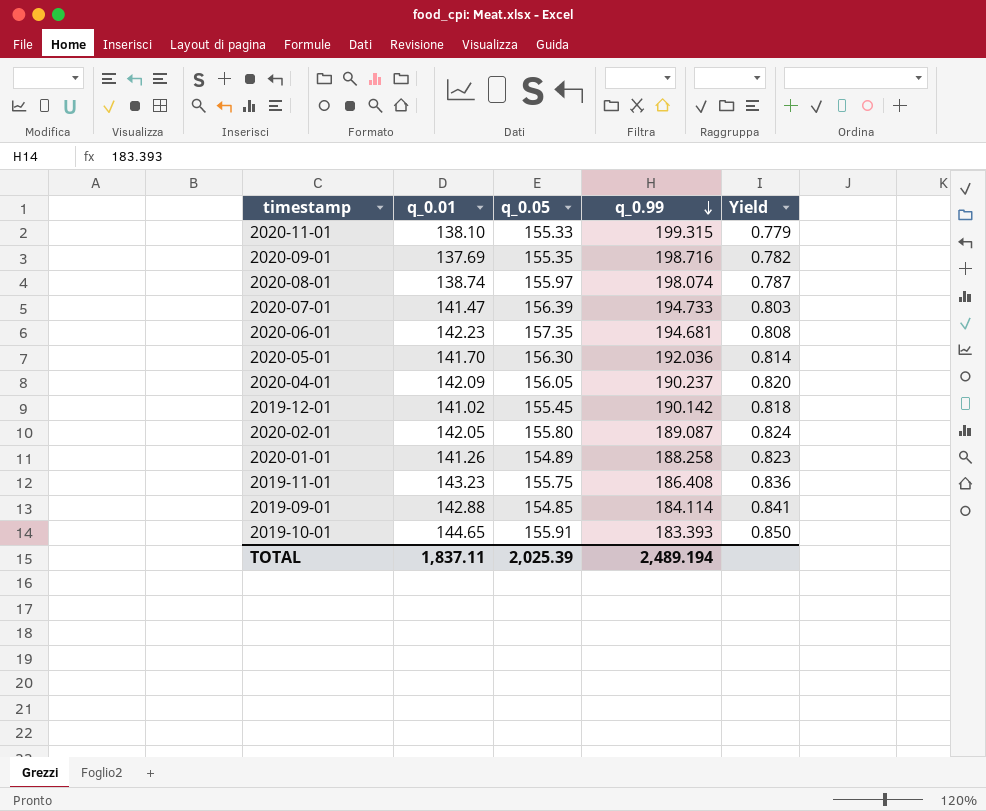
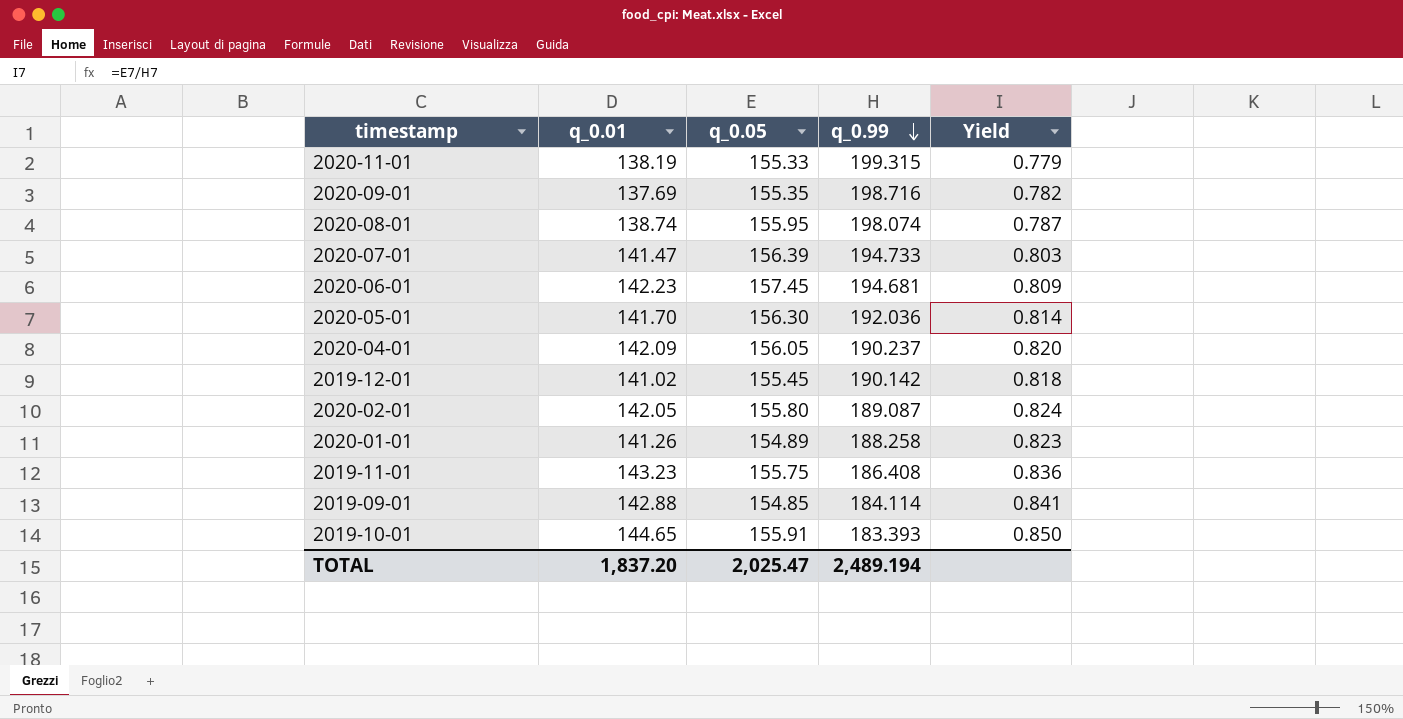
2020-11-01 | q_0.01: 138.10 -> 138.19
2020-08-01 | q_0.05: 155.97 -> 155.95
2020-06-01 | q_0.05: 157.35 -> 157.45
2020-06-01 | Yield: 0.808 -> 0.809
TOTAL | q_0.01: 1,837.11 -> 1,837.20
TOTAL | q_0.05: 2,025.39 -> 2,025.47

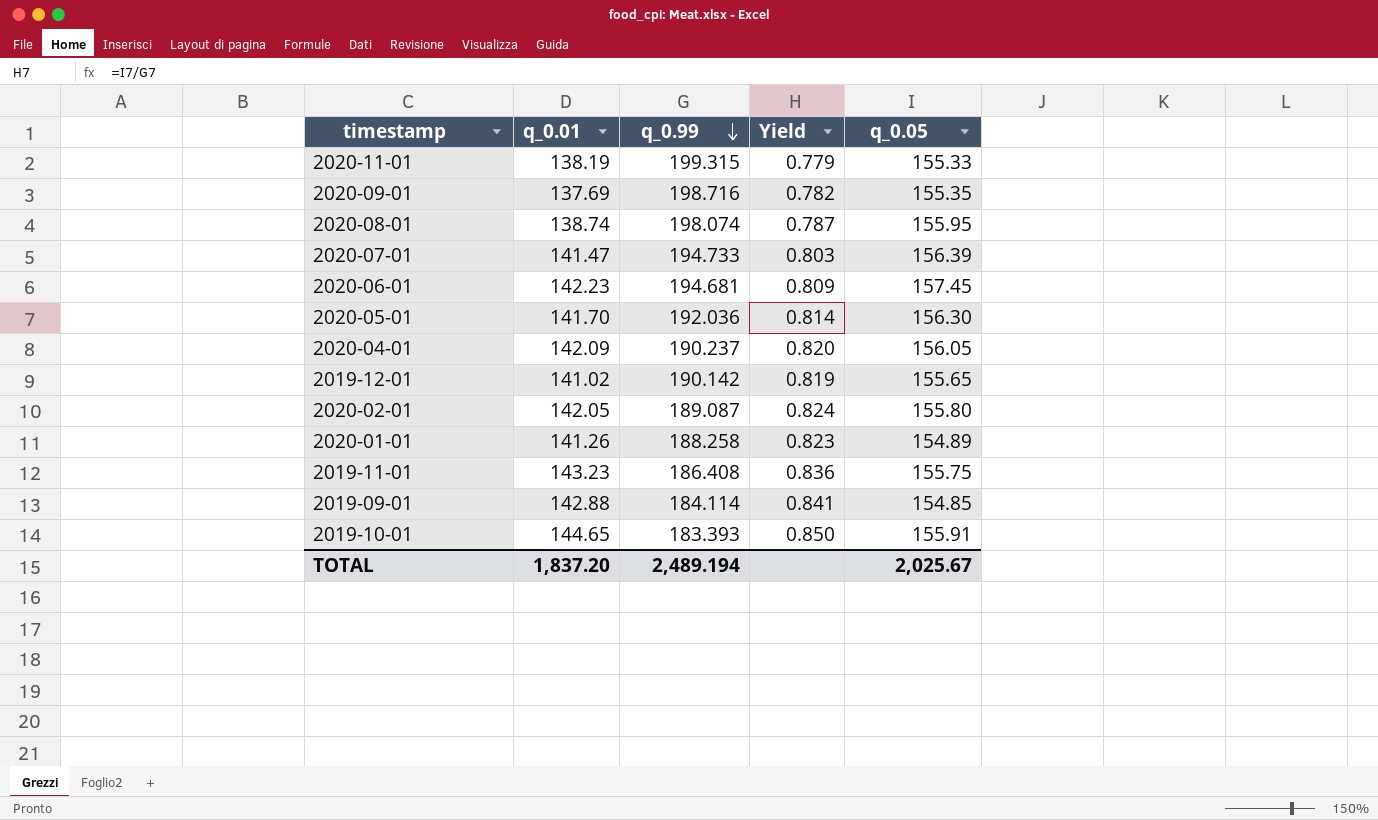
column q_0.05 | position: 3 -> 5
2019-12-01 | Yield: 0.818 -> 0.819
2019-12-01 | q_0.05: 155.45 -> 155.65
TOTAL | q_0.05: 2,025.47 -> 2,025.67

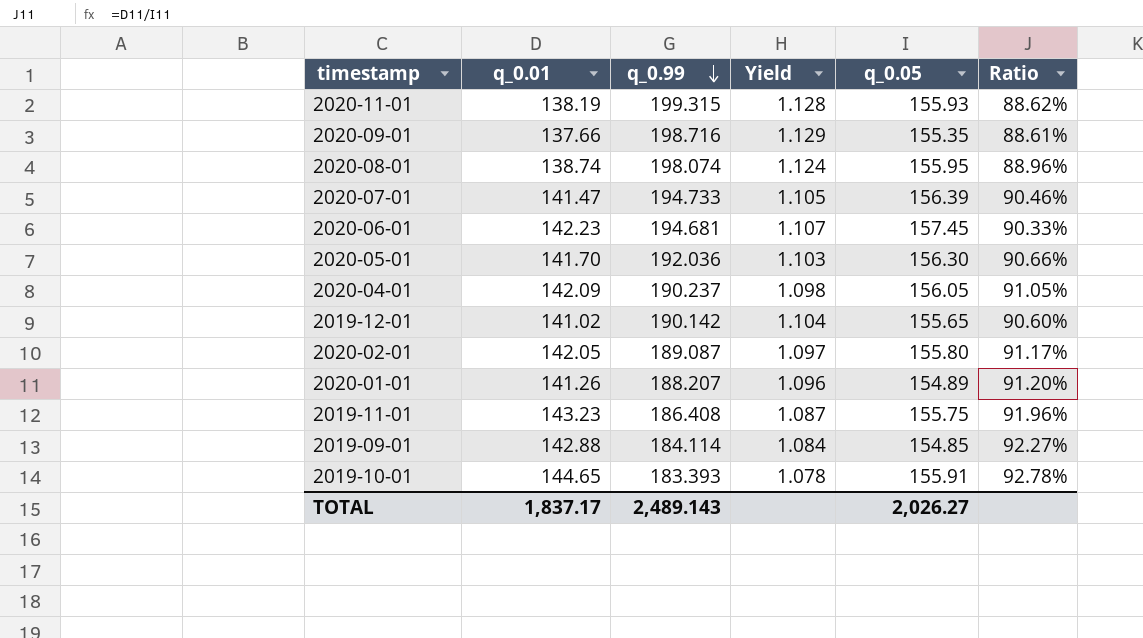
column Yield | formula: [q_0.05] / [q_0.99] -> [q_0.05] / [q_0.01]
column Ratio | formula: none -> [q_0.01] / [q_0.05]
2020-11-01 | q_0.05: 155.33 -> 155.93
2020-09-01 | q_0.01: 137.69 -> 137.66
2020-01-01 | q_0.99: 188.258 -> 188.207
TOTAL | q_0.01: 1,837.20 -> 1,837.17
TOTAL | q_0.99: 2,489.194 -> 2,489.143
TOTAL | q_0.05: 2,025.67 -> 2,026.27

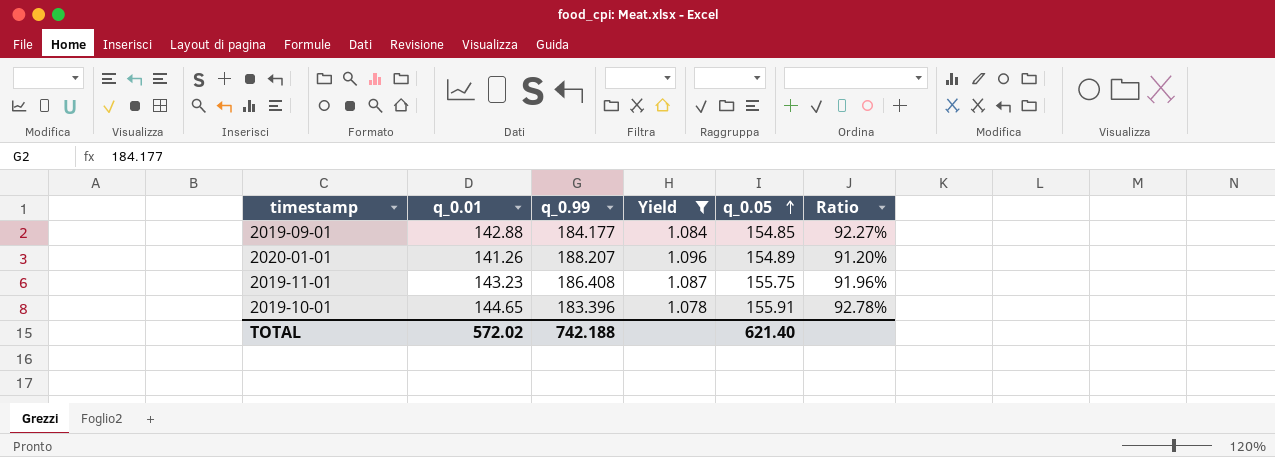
filter: none -> Yield <= 1.096
row order: q_0.99 descending -> q_0.05 ascending
2019-09-01 | q_0.99: 184.114 -> 184.177
2019-10-01 | q_0.99: 183.393 -> 183.396
TOTAL | q_0.01: 1,837.17 -> 572.02
TOTAL | q_0.99: 2,489.143 -> 742.188
TOTAL | q_0.05: 2,026.27 -> 621.40

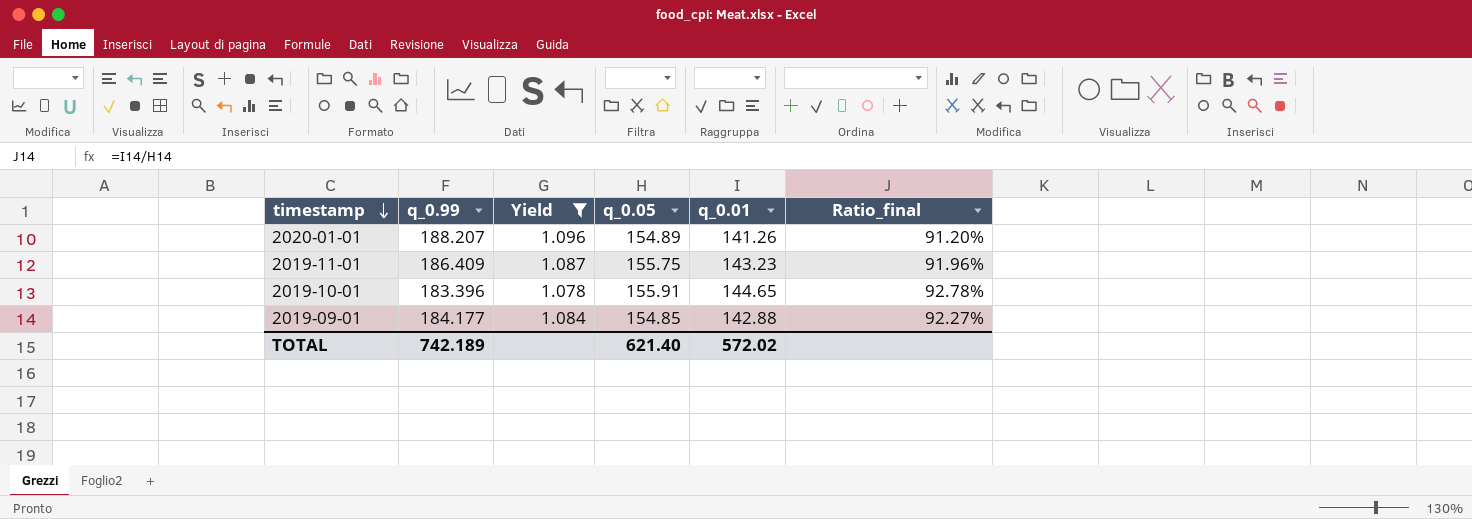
row order: q_0.05 ascending -> timestamp descending
column q_0.01 | position: 2 -> 5
column name: Ratio -> Ratio_final
2019-11-01 | q_0.99: 186.408 -> 186.409
TOTAL | q_0.99: 742.188 -> 742.189

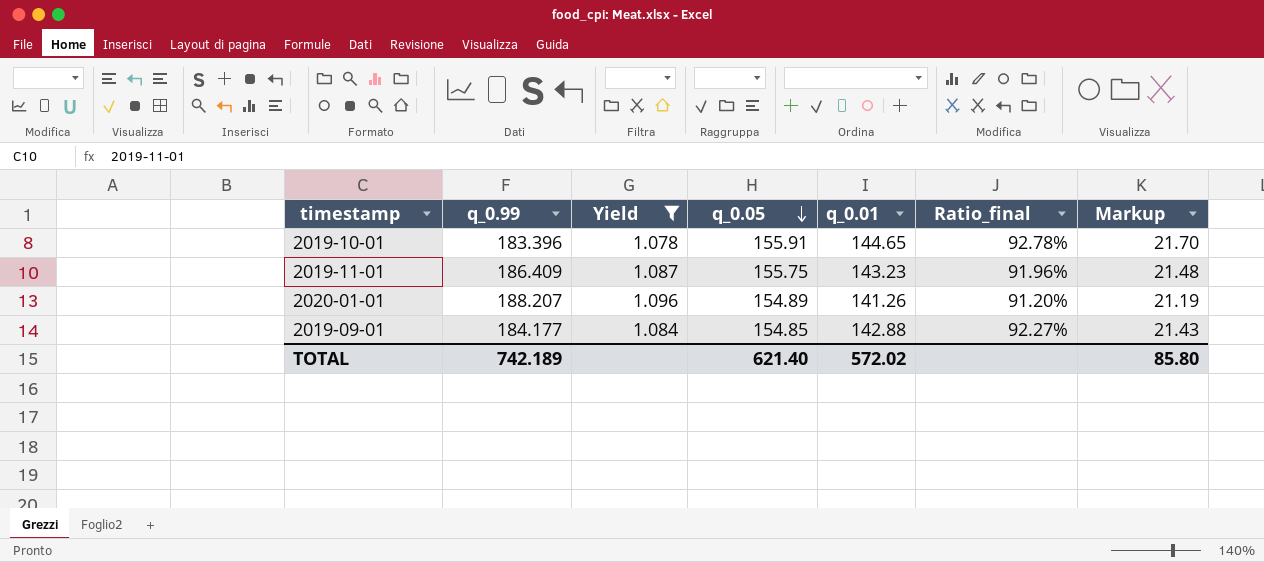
row order: timestamp descending -> q_0.05 descending
column Markup | formula: none -> [q_0.01] * 0.15

